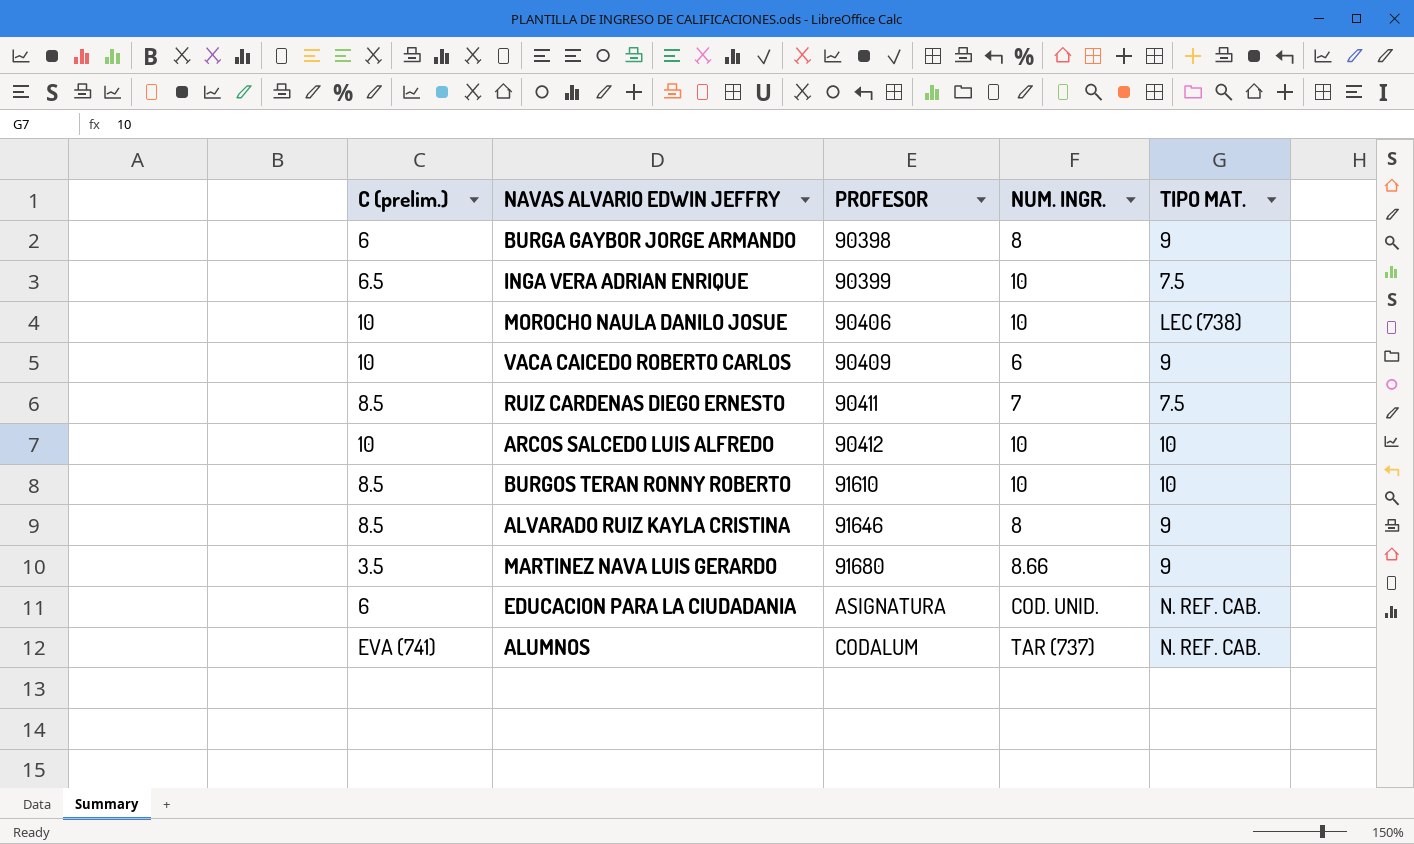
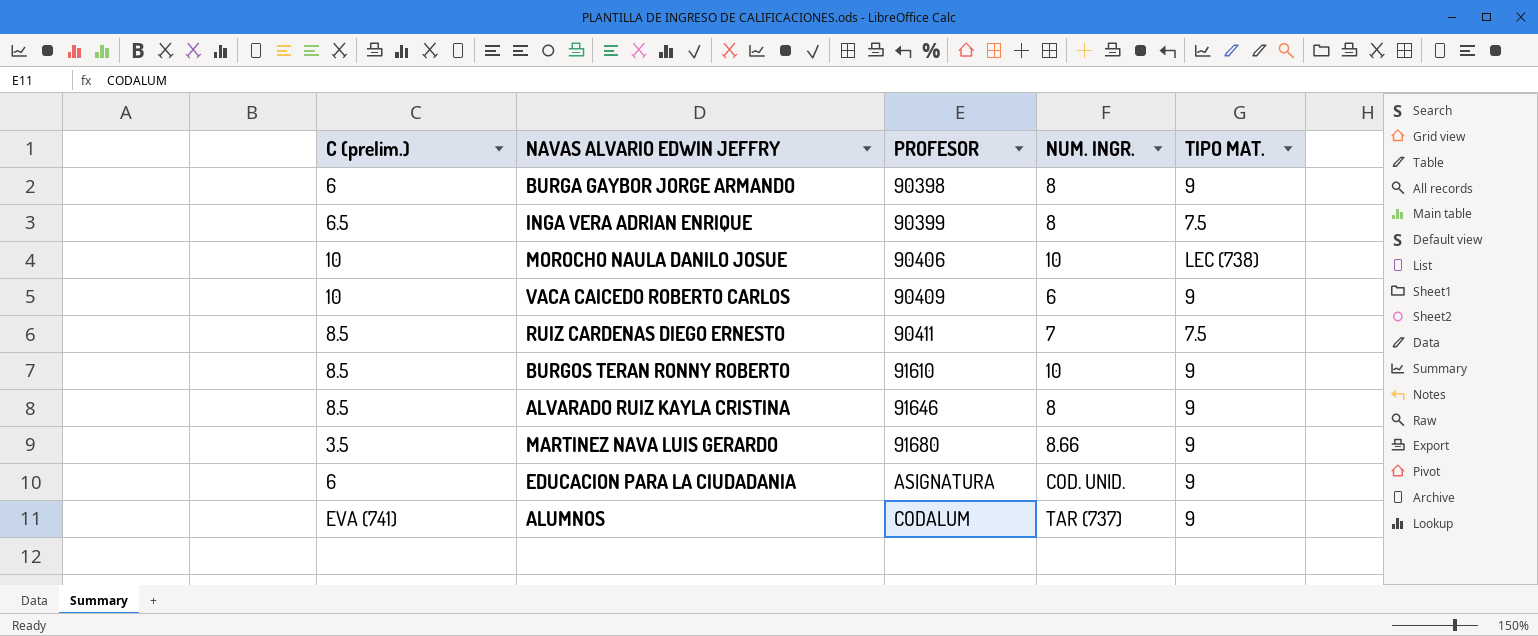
row ARCOS SALCEDO LUIS ALFREDO: 10 | 90412 | 10 | 10 -> none
INGA VERA ADRIAN ENRIQUE | NUM. INGR.: 10 -> 8
BURGOS TERAN RONNY ROBERTO | TIPO MAT.: 10 -> 9
EDUCACION PARA LA CIUDADANIA | TIPO MAT.: N. REF. CAB. -> 9
ALUMNOS | TIPO MAT.: N. REF. CAB. -> 9

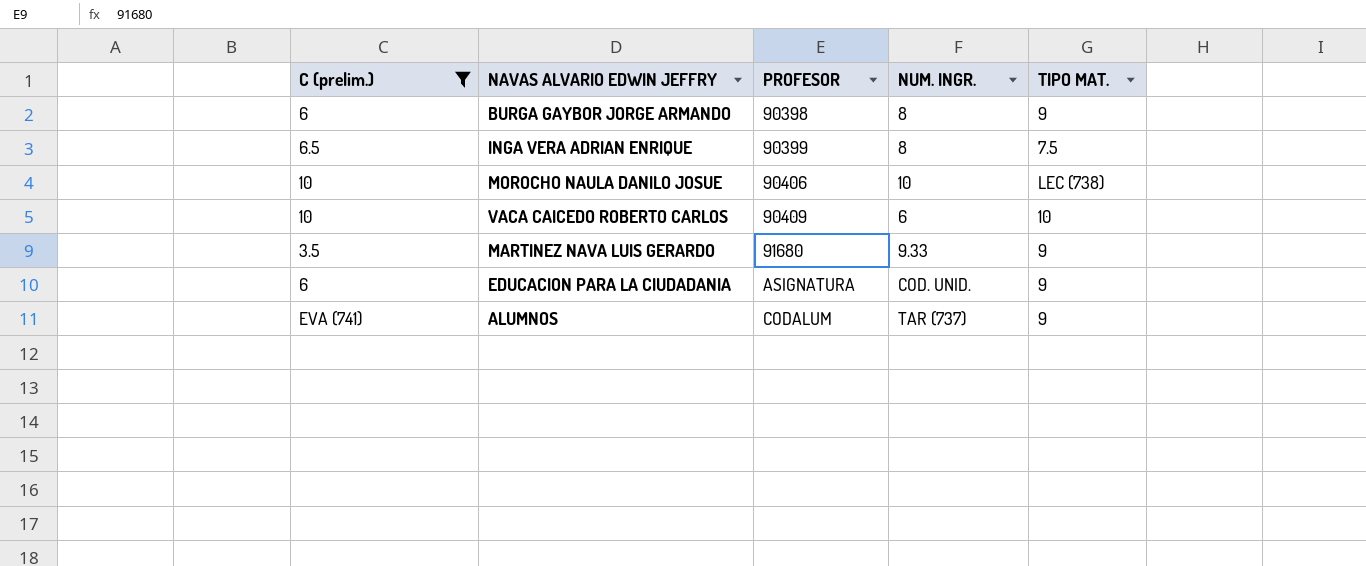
filter: none -> C (prelim.) != 8.5
VACA CAICEDO ROBERTO CARLOS | TIPO MAT.: 9 -> 10
MARTINEZ NAVA LUIS GERARDO | NUM. INGR.: 8.66 -> 9.33

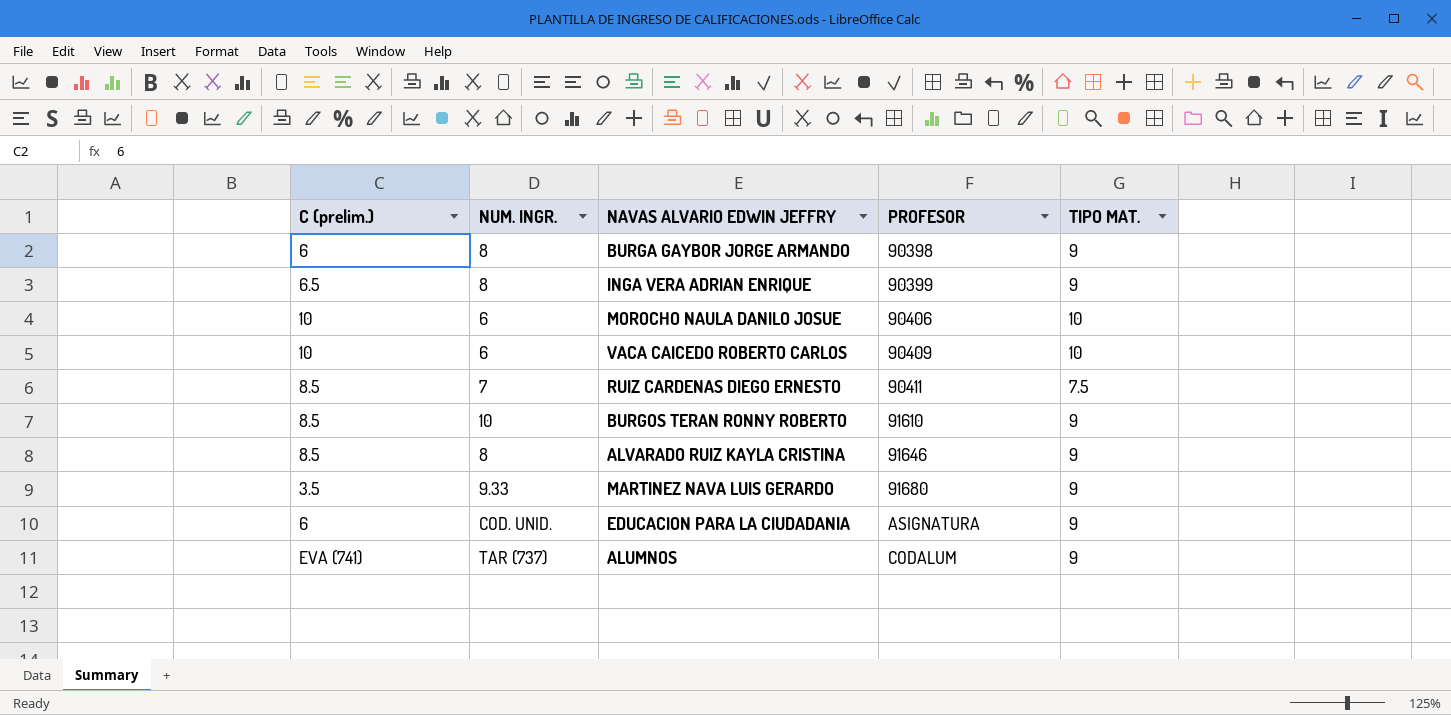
filter: C (prelim.) != 8.5 -> none
column NUM. INGR. | position: 4 -> 2
INGA VERA ADRIAN ENRIQUE | TIPO MAT.: 7.5 -> 9
MOROCHO NAULA DANILO JOSUE | NUM. INGR.: 10 -> 6
MOROCHO NAULA DANILO JOSUE | TIPO MAT.: LEC (738) -> 10

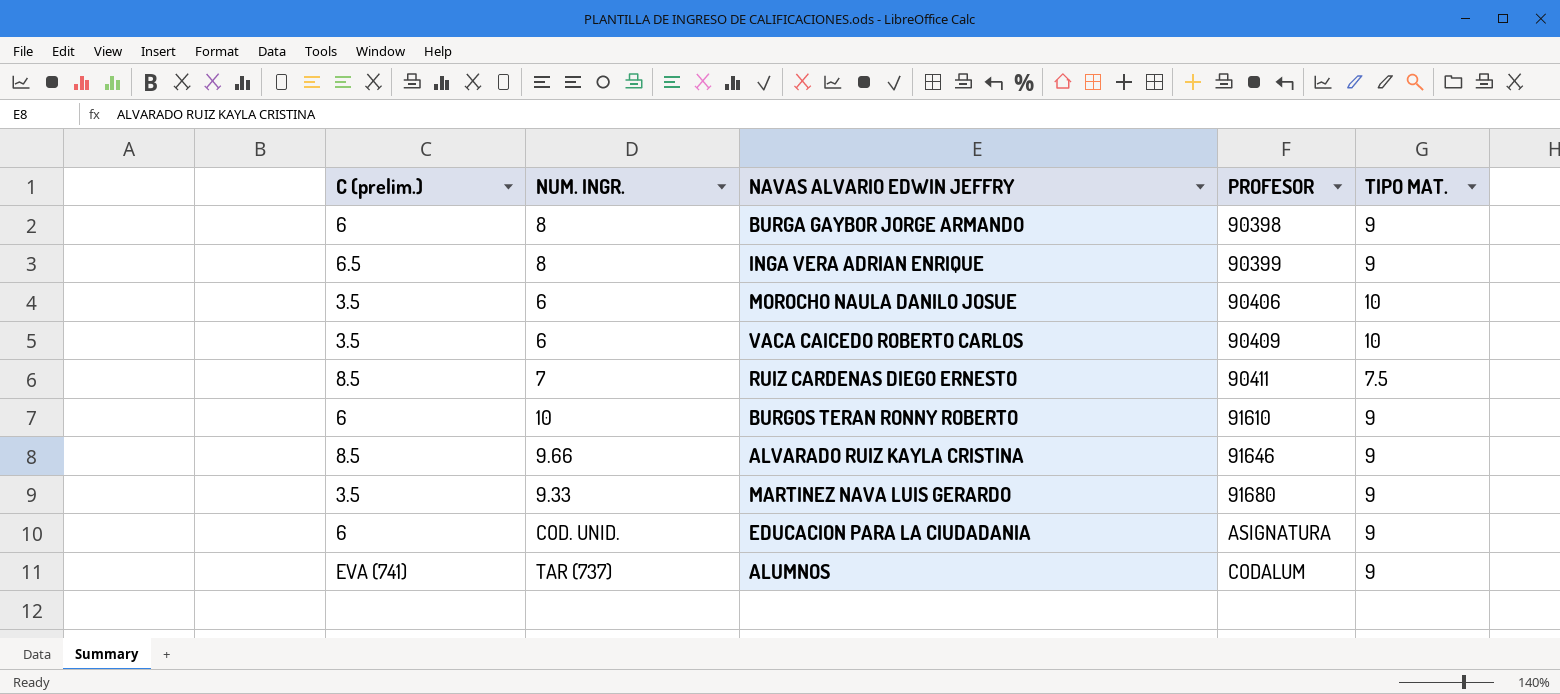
MOROCHO NAULA DANILO JOSUE | C (prelim.): 10 -> 3.5
VACA CAICEDO ROBERTO CARLOS | C (prelim.): 10 -> 3.5
BURGOS TERAN RONNY ROBERTO | C (prelim.): 8.5 -> 6
ALVARADO RUIZ KAYLA CRISTINA | NUM. INGR.: 8 -> 9.66

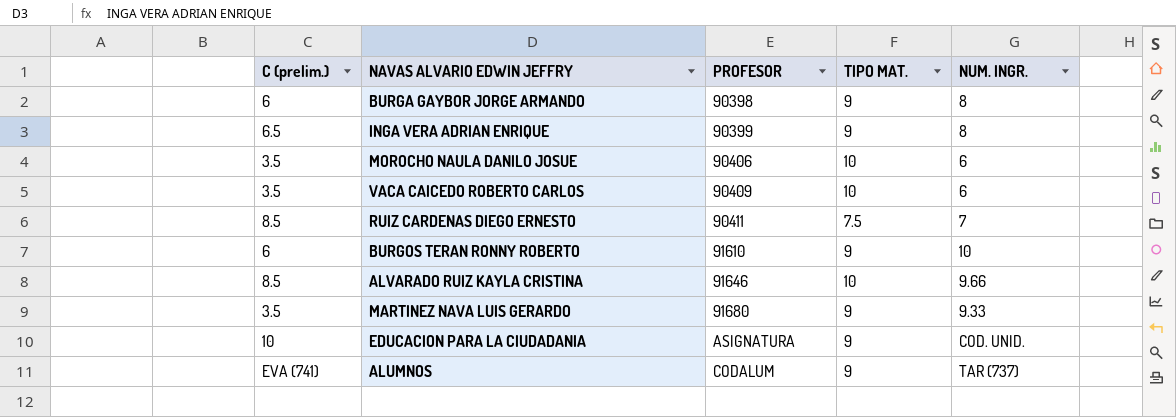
column NUM. INGR. | position: 2 -> 5
ALVARADO RUIZ KAYLA CRISTINA | TIPO MAT.: 9 -> 10
EDUCACION PARA LA CIUDADANIA | C (prelim.): 6 -> 10

